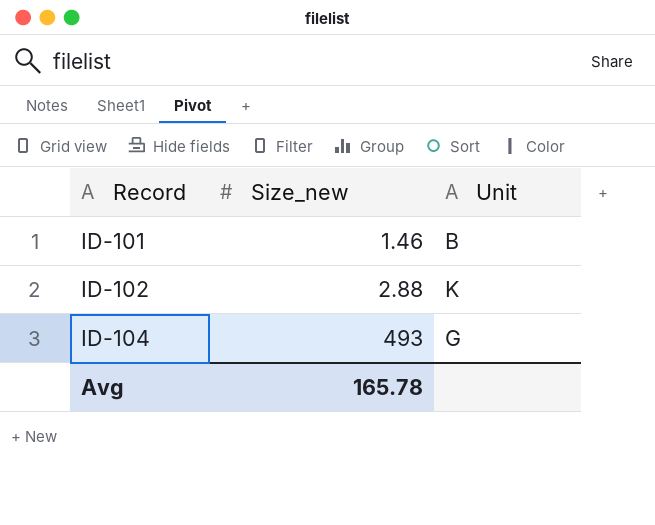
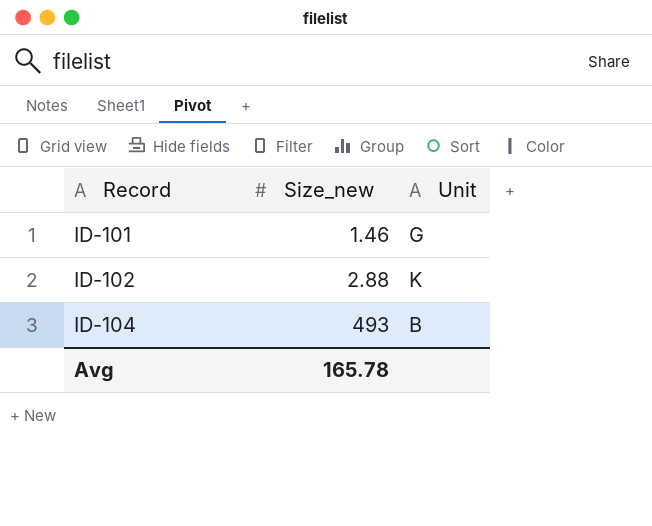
ID-101 | Unit: B -> G
ID-104 | Unit: G -> B

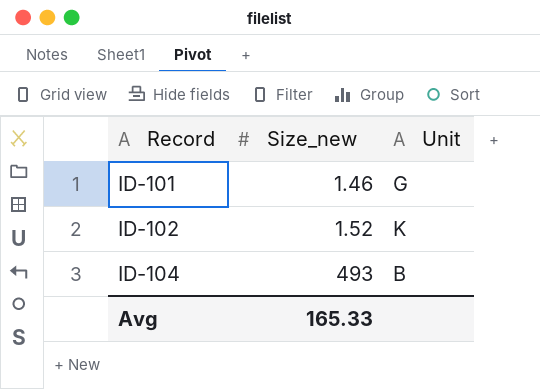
ID-102 | Size_new: 2.88 -> 1.52
Avg | Size_new: 165.78 -> 165.33

